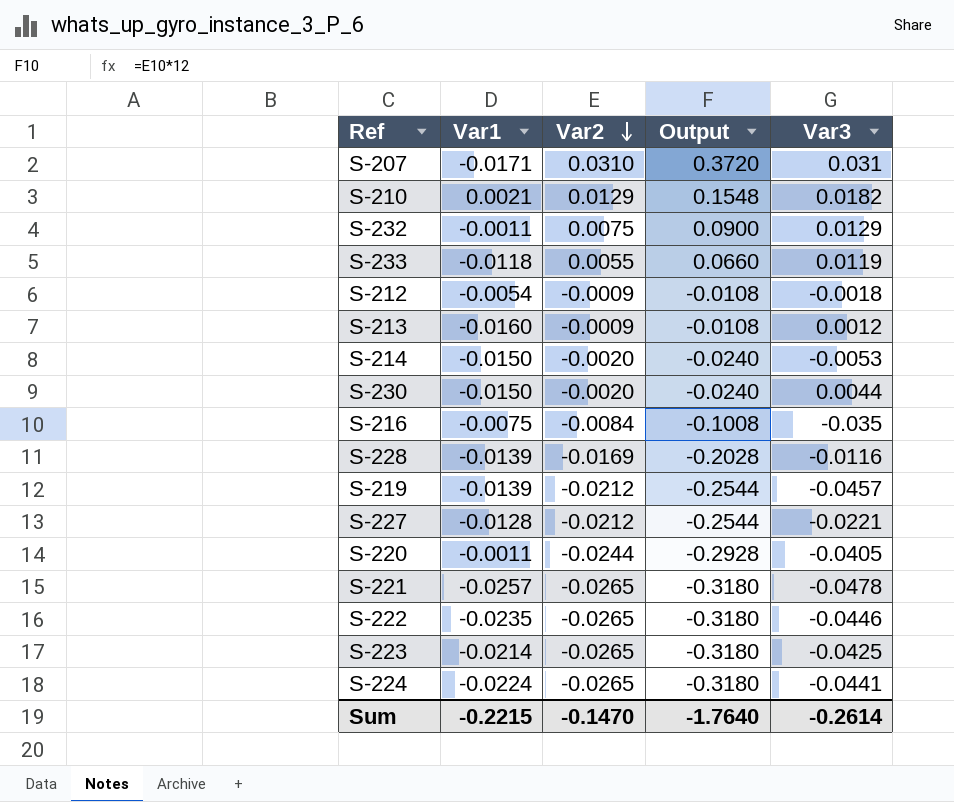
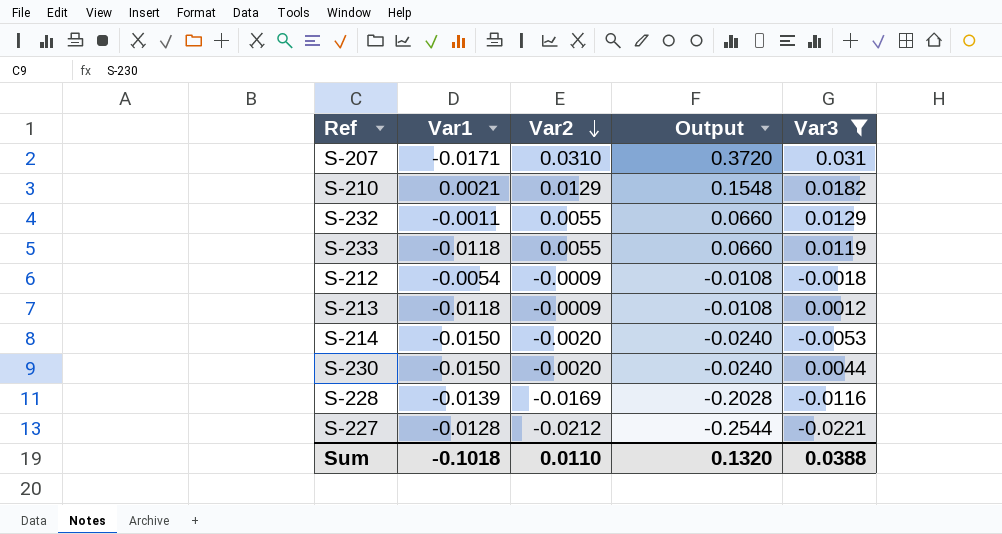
filter: none -> Var3 >= -0.0221
S-232 | Var2: 0.0075 -> 0.0055
S-232 | Output: 0.0900 -> 0.0660
S-213 | Var1: -0.0160 -> -0.0118
Sum | Var1: -0.2215 -> -0.1018
Sum | Var2: -0.1470 -> 0.0110
Sum | Output: -1.7640 -> 0.1320
Sum | Var3: -0.2614 -> 0.0388

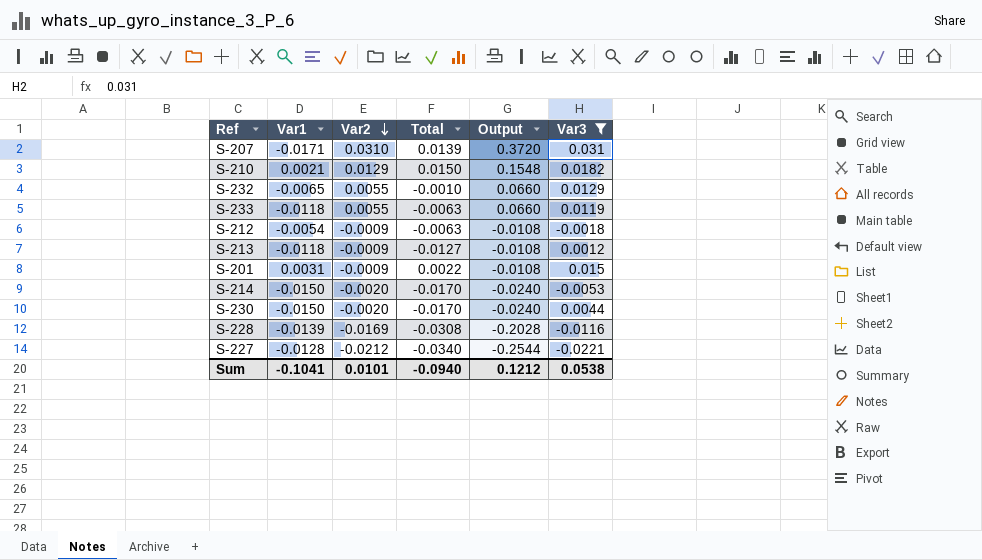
column Total | formula: none -> [Var1] + [Var2]
S-232 | Var1: -0.0011 -> -0.0065
row S-201: none -> 0.0031 | -0.0009 | 0.0022 | -0.0108 | 0.015
Sum | Var1: -0.1018 -> -0.1041
Sum | Var2: 0.0110 -> 0.0101
Sum | Output: 0.1320 -> 0.1212
Sum | Var3: 0.0388 -> 0.0538

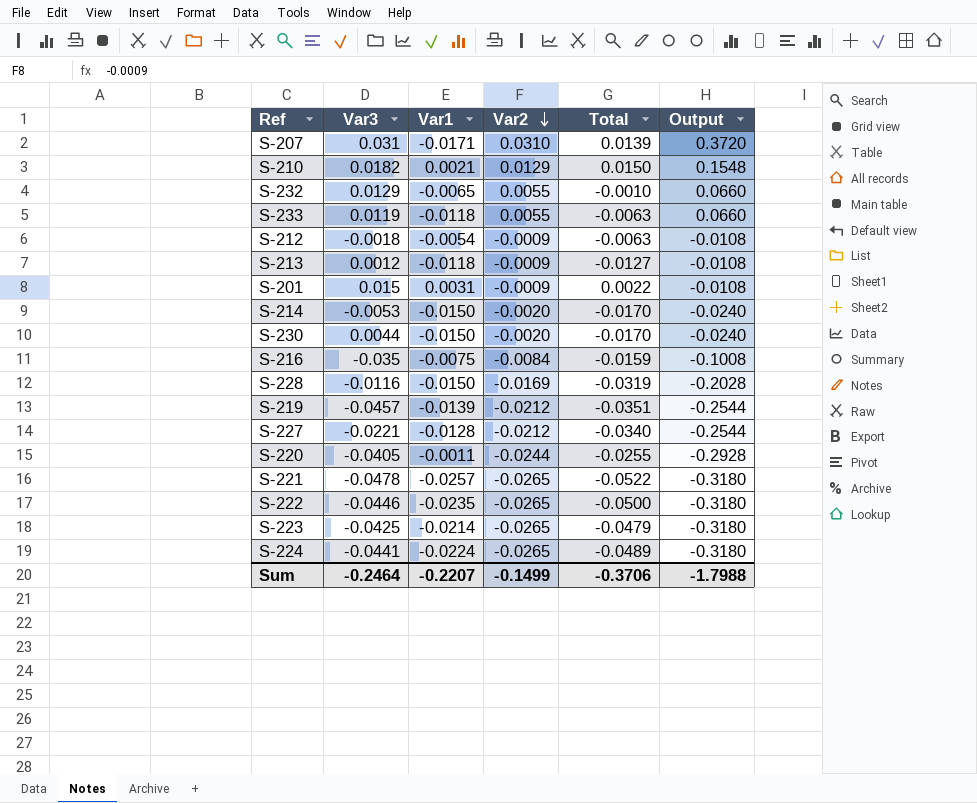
filter: Var3 >= -0.0221 -> none
column Var3 | position: 6 -> 2
S-228 | Var1: -0.0139 -> -0.0150
S-228 | Total: -0.0308 -> -0.0319
Sum | Var3: 0.0538 -> -0.2464
Sum | Var1: -0.1041 -> -0.2207
Sum | Var2: 0.0101 -> -0.1499
Sum | Total: -0.0940 -> -0.3706
Sum | Output: 0.1212 -> -1.7988

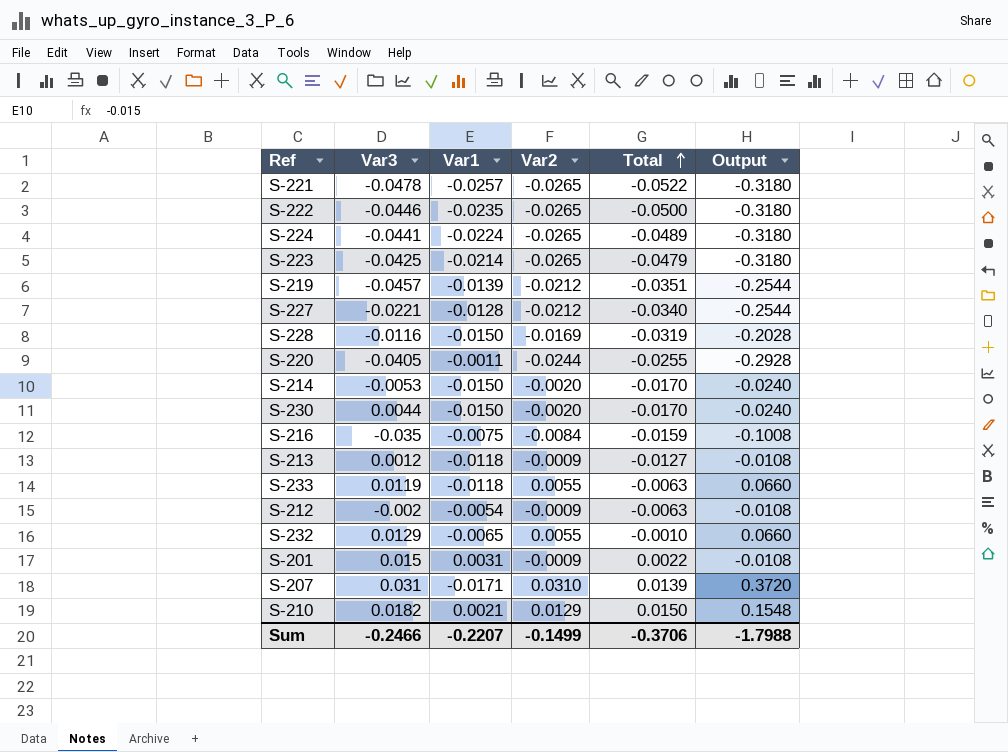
row order: Var2 descending -> Total ascending
S-212 | Var3: -0.0018 -> -0.002
Sum | Var3: -0.2464 -> -0.2466

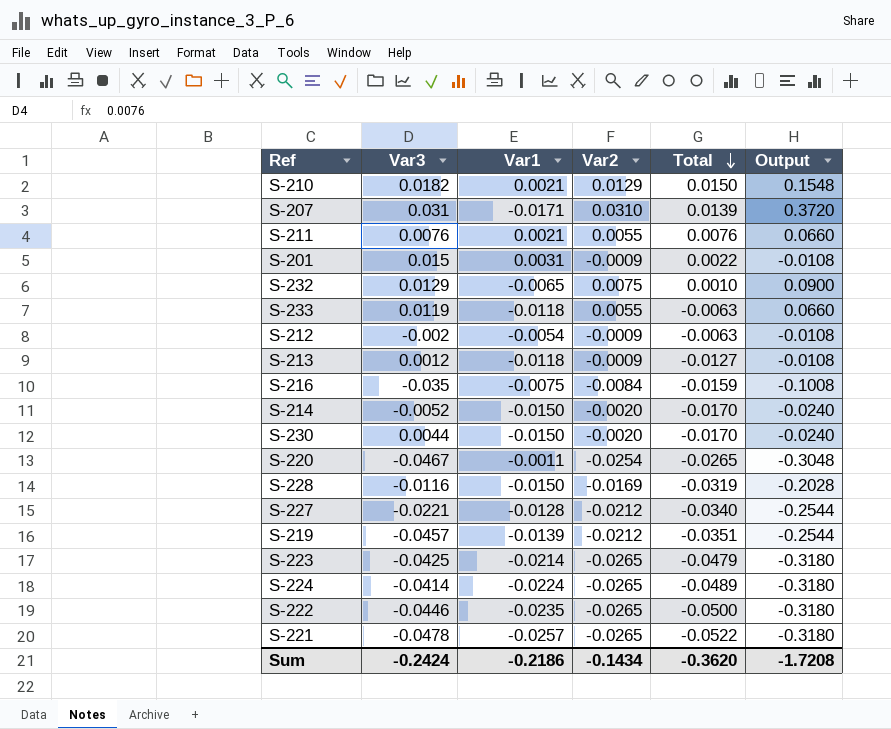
row order: Total ascending -> Total descending
row S-211: none -> 0.0076 | 0.0021 | 0.0055 | 0.0076 | 0.0660
S-232 | Var2: 0.0055 -> 0.0075
S-232 | Total: -0.0010 -> 0.0010
S-232 | Output: 0.0660 -> 0.0900
S-214 | Var3: -0.0053 -> -0.0052
S-220 | Var3: -0.0405 -> -0.0467
S-220 | Var2: -0.0244 -> -0.0254
S-220 | Total: -0.0255 -> -0.0265
S-220 | Output: -0.2928 -> -0.3048
S-224 | Var3: -0.0441 -> -0.0414
Sum | Var3: -0.2466 -> -0.2424
Sum | Var1: -0.2207 -> -0.2186
Sum | Var2: -0.1499 -> -0.1434
Sum | Total: -0.3706 -> -0.3620
Sum | Output: -1.7988 -> -1.7208

